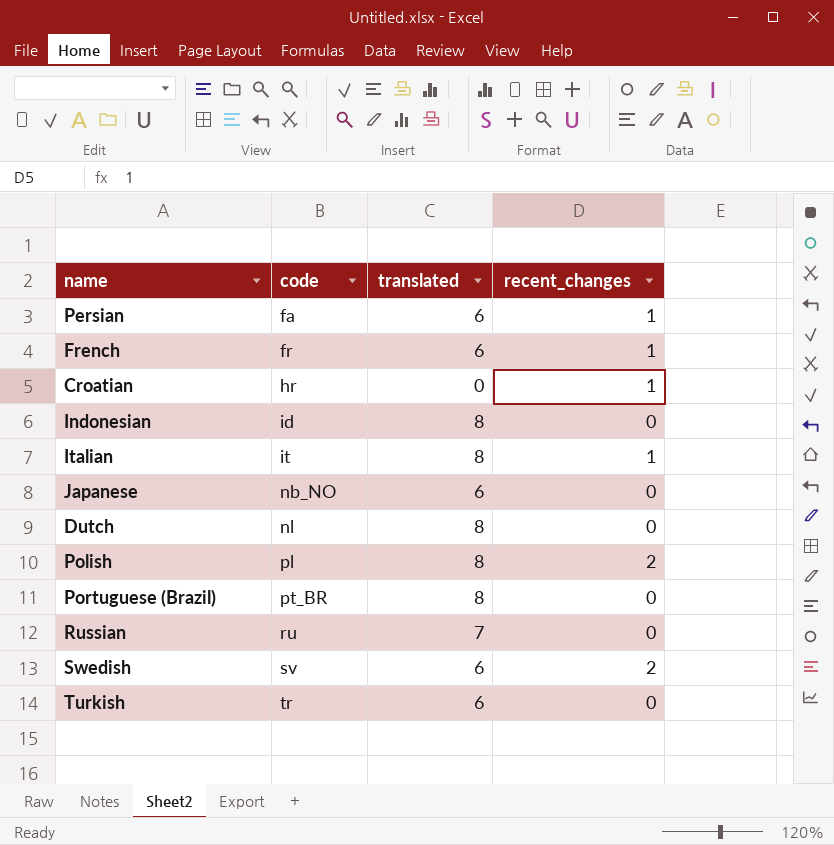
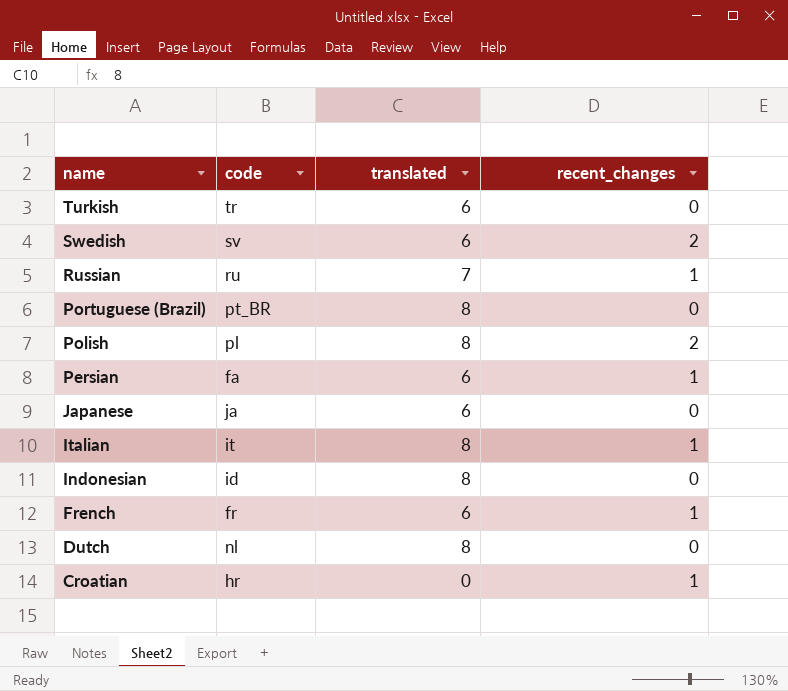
row order: code ascending -> name descending
Russian | recent_changes: 0 -> 1
Japanese | code: nb_NO -> ja

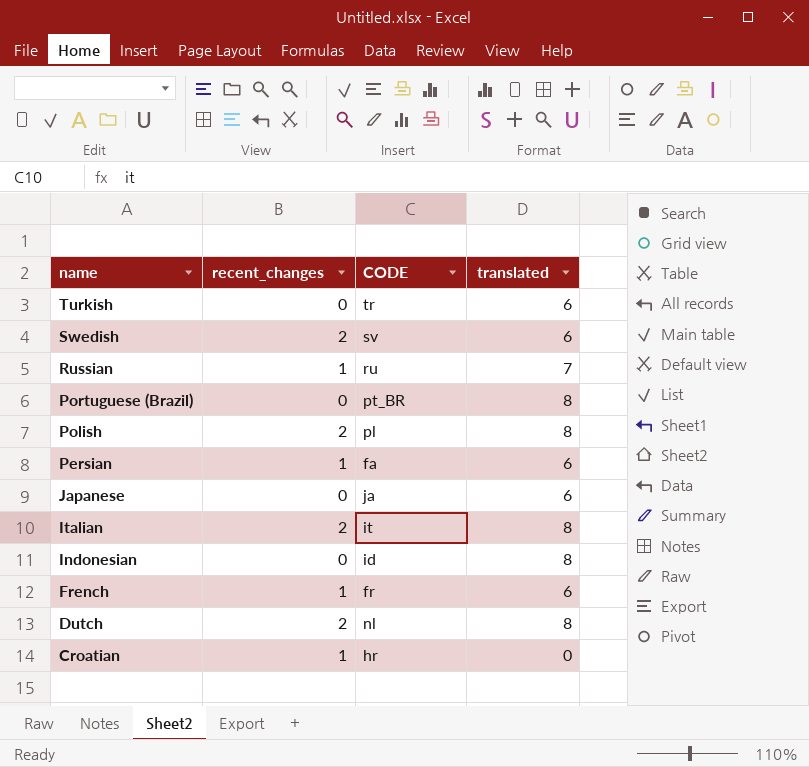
column recent_changes | position: 4 -> 2
column name: code -> CODE
Italian | recent_changes: 1 -> 2
Dutch | recent_changes: 0 -> 2

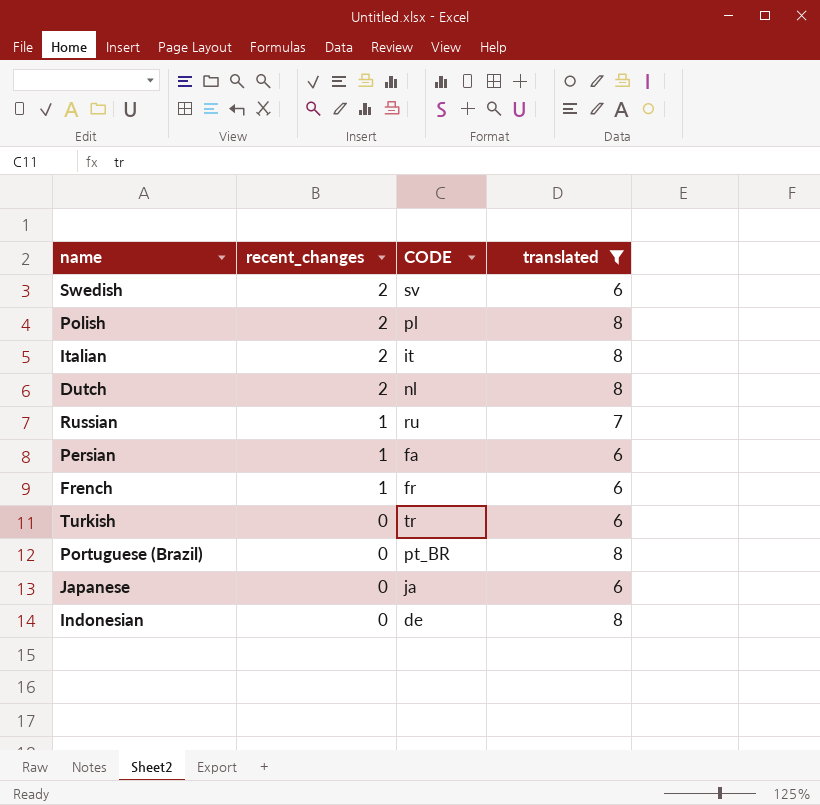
filter: none -> translated != 0
row order: name descending -> recent_changes descending
Indonesian | CODE: id -> de

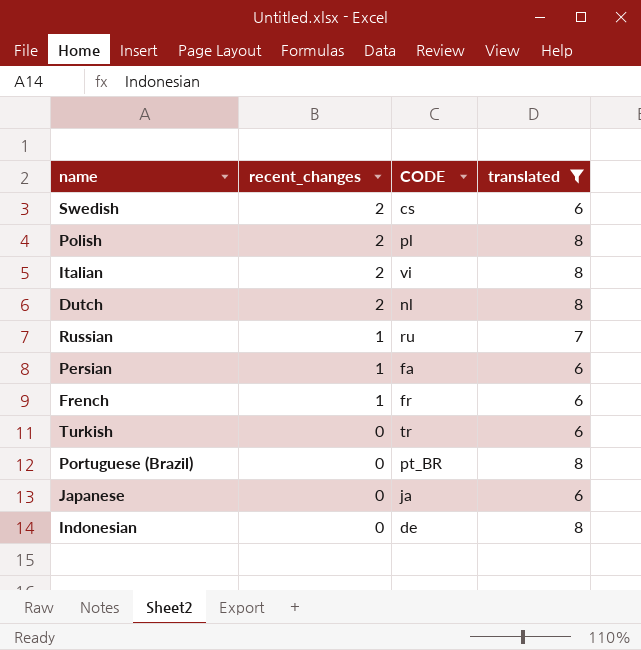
Swedish | CODE: sv -> cs
Italian | CODE: it -> vi

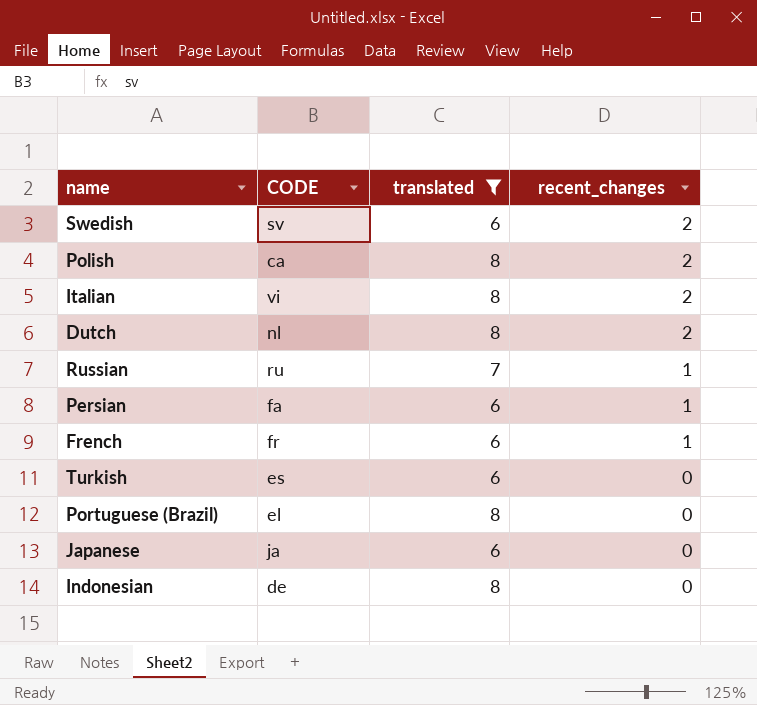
column recent_changes | position: 2 -> 4
Swedish | CODE: cs -> sv
Polish | CODE: pl -> ca
Turkish | CODE: tr -> es
Portuguese (Brazil) | CODE: pt_BR -> el

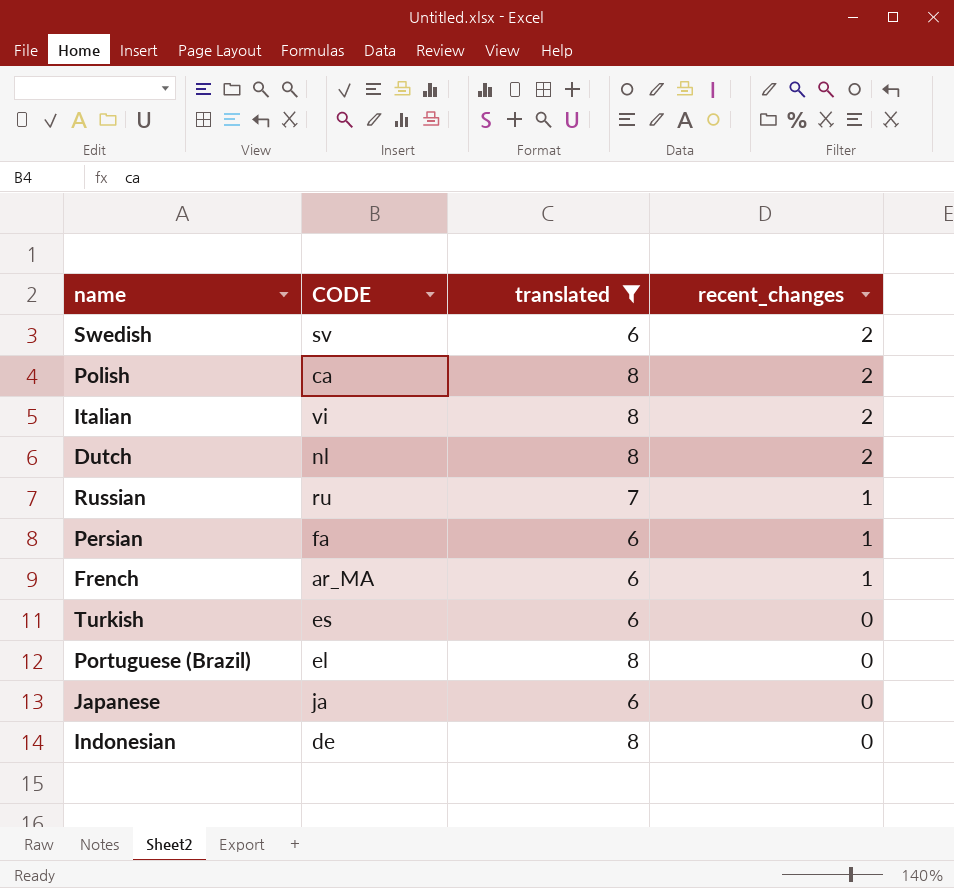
French | CODE: fr -> ar_MA

